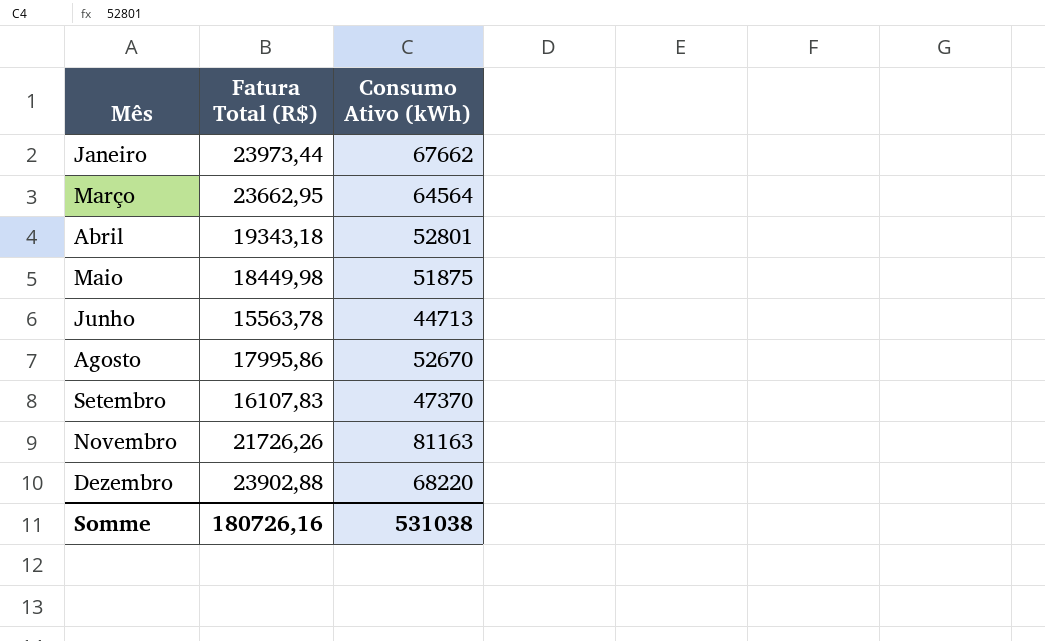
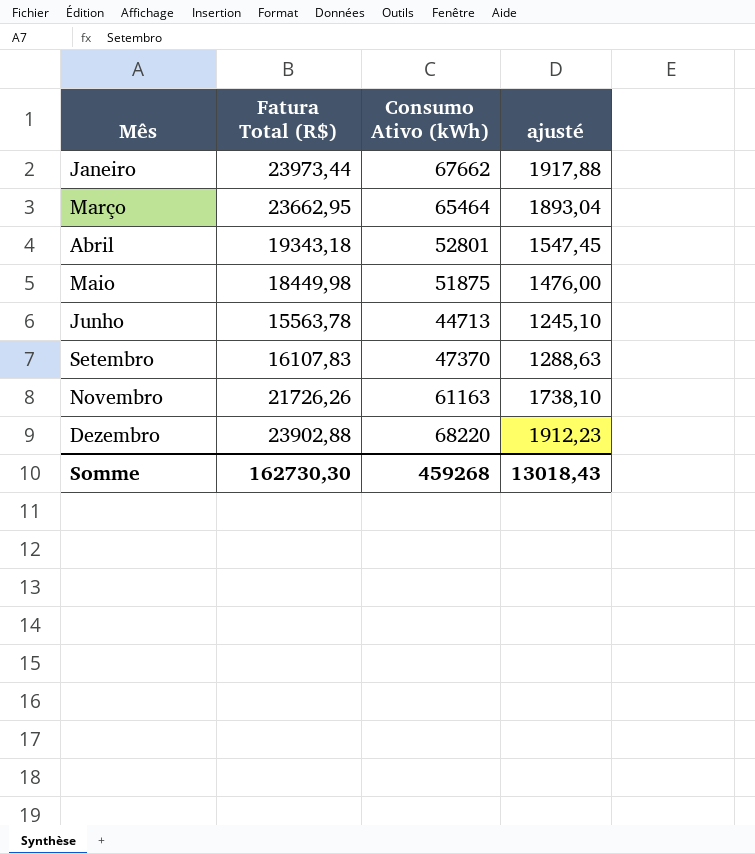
column ajusté | formula: none -> [Fatura Total (R$)] * 0,08
row Agosto: 17995,86 | 52670 -> none
Março | Consumo Ativo (kWh): 64564 -> 65464
Novembro | Consumo Ativo (kWh): 81163 -> 61163
Somme | Fatura Total (R$): 180726,16 -> 162730,30
Somme | Consumo Ativo (kWh): 531038 -> 459268

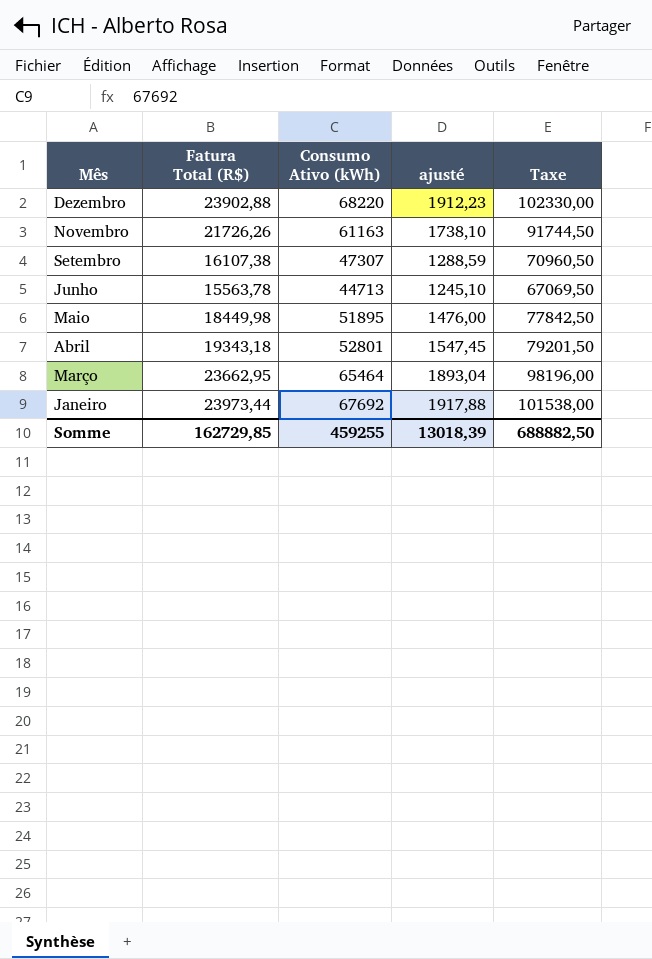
row order: Mês ascending -> Mês descending
column Taxe | formula: none -> [Consumo Ativo (kWh)] * 1,5
Setembro | Fatura Total (R$): 16107,83 -> 16107,38
Setembro | Consumo Ativo (kWh): 47370 -> 47307
Setembro | ajusté: 1288,63 -> 1288,59
Maio | Consumo Ativo (kWh): 51875 -> 51895
Janeiro | Consumo Ativo (kWh): 67662 -> 67692
Somme | Fatura Total (R$): 162730,30 -> 162729,85
Somme | Consumo Ativo (kWh): 459268 -> 459255
Somme | ajusté: 13018,43 -> 13018,39

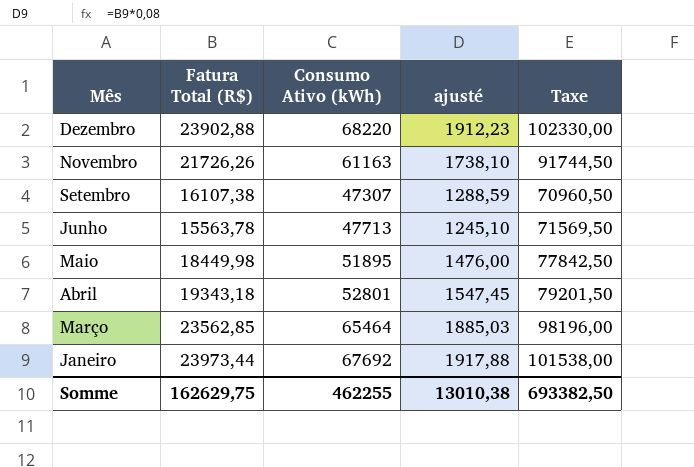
Junho | Consumo Ativo (kWh): 44713 -> 47713
Junho | Taxe: 67069,50 -> 71569,50
Março | Fatura Total (R$): 23662,95 -> 23562,85
Março | ajusté: 1893,04 -> 1885,03
Somme | Fatura Total (R$): 162729,85 -> 162629,75
Somme | Consumo Ativo (kWh): 459255 -> 462255
Somme | ajusté: 13018,39 -> 13010,38
Somme | Taxe: 688882,50 -> 693382,50

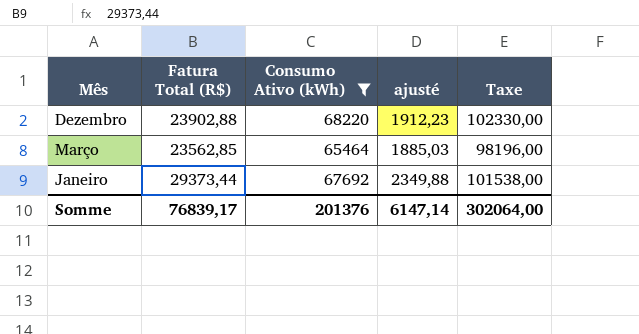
filter: none -> Consumo Ativo (kWh) >= 65464
Janeiro | Fatura Total (R$): 23973,44 -> 29373,44
Janeiro | ajusté: 1917,88 -> 2349,88
Somme | Fatura Total (R$): 162629,75 -> 76839,17
Somme | Consumo Ativo (kWh): 462255 -> 201376
Somme | ajusté: 13010,38 -> 6147,14
Somme | Taxe: 693382,50 -> 302064,00

